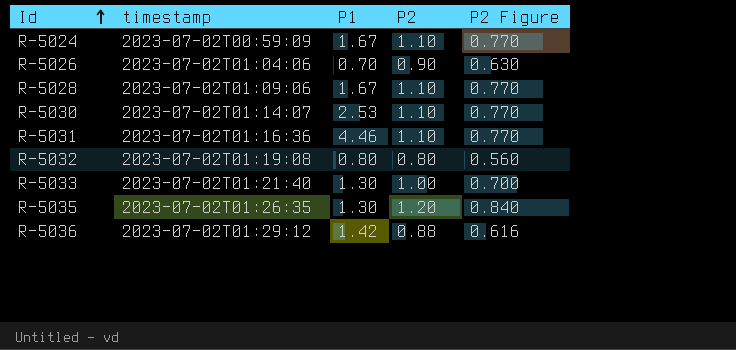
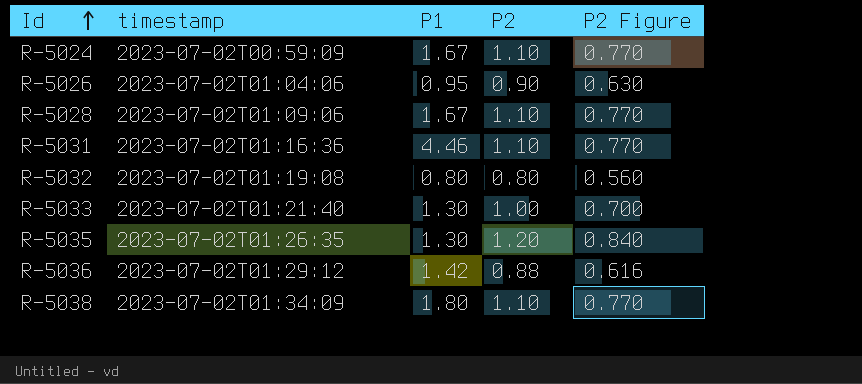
row R-5030: 2023-07-02T01:14:07 | 2.53 | 1.10 | 0.770 -> none
R-5026 | P1: 0.70 -> 0.95
row R-5038: none -> 2023-07-02T01:34:09 | 1.80 | 1.10 | 0.770

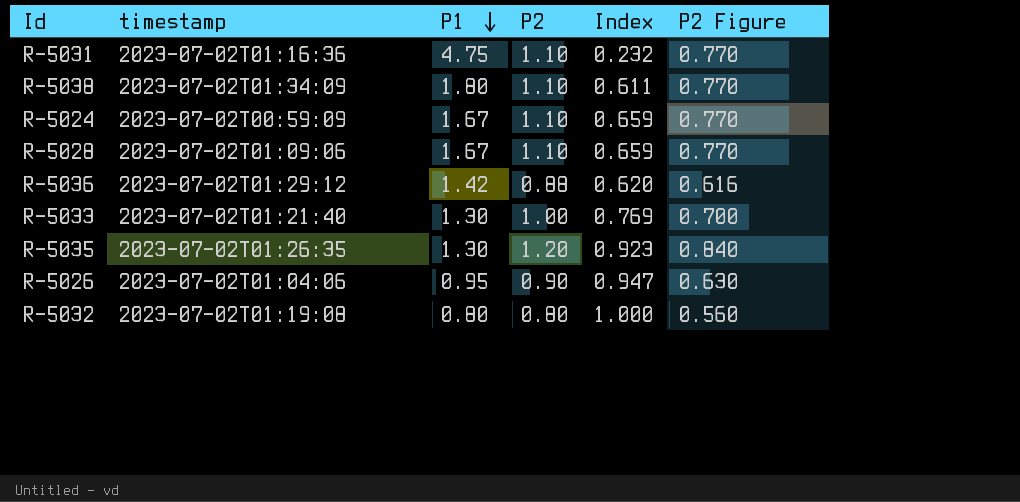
row order: Id ascending -> P1 descending
column Index | formula: none -> [P2] / [P1]
R-5031 | P1: 4.46 -> 4.75

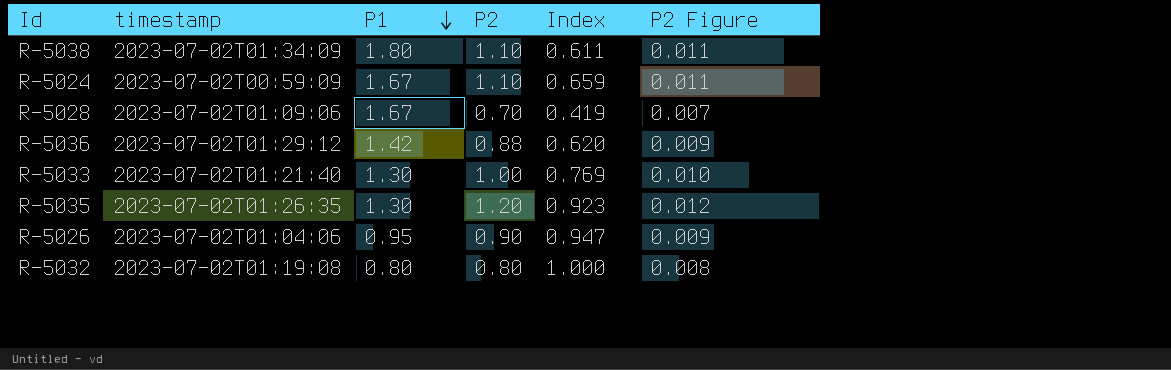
column P2 Figure | formula: [P2] * 0.7 -> [P2] * 0.01
row R-5031: 2023-07-02T01:16:36 | 4.75 | 1.10 | 0.232 | 0.770 -> none
R-5028 | P2: 1.10 -> 0.70
R-5028 | Index: 0.659 -> 0.419

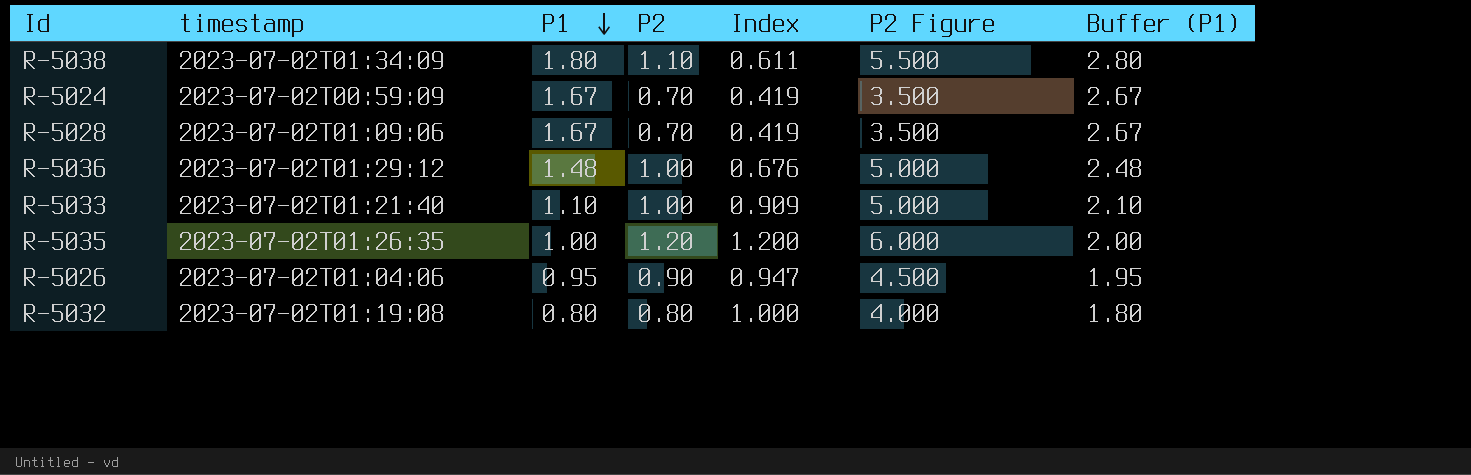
column P2 Figure | formula: [P2] * 0.01 -> [P2] * 5
column Buffer (P1) | formula: none -> [P1] + 1
R-5024 | P2: 1.10 -> 0.70
R-5024 | Index: 0.659 -> 0.419
R-5036 | P1: 1.42 -> 1.48
R-5036 | P2: 0.88 -> 1.00
R-5036 | Index: 0.620 -> 0.676
R-5033 | P1: 1.30 -> 1.10
R-5033 | Index: 0.769 -> 0.909
R-5035 | P1: 1.30 -> 1.00
R-5035 | Index: 0.923 -> 1.200

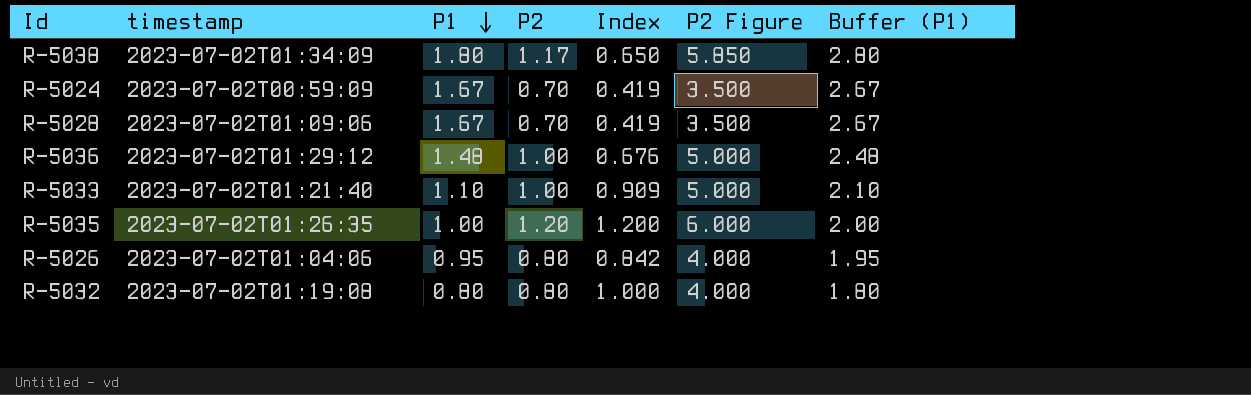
R-5038 | P2: 1.10 -> 1.17
R-5038 | Index: 0.611 -> 0.650
R-5038 | P2 Figure: 5.500 -> 5.850
R-5026 | P2: 0.90 -> 0.80
R-5026 | Index: 0.947 -> 0.842
R-5026 | P2 Figure: 4.500 -> 4.000

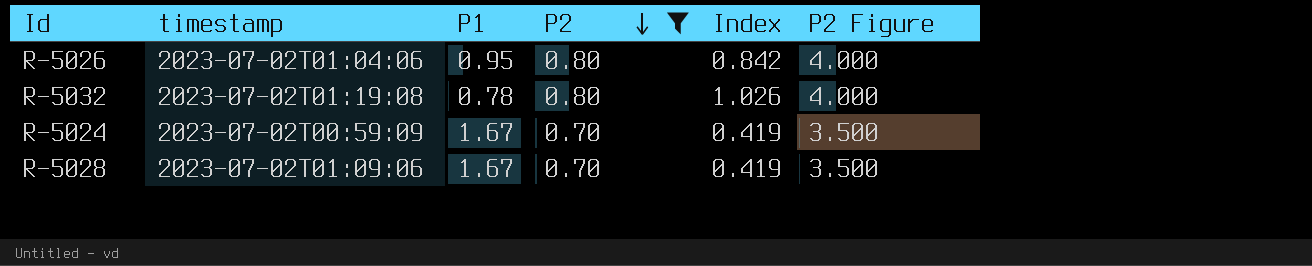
filter: none -> P2 <= 0.80
row order: P1 descending -> P2 descending
column Buffer (P1) | formula: [P1] + 1 -> none
R-5032 | P1: 0.80 -> 0.78
R-5032 | Index: 1.000 -> 1.026

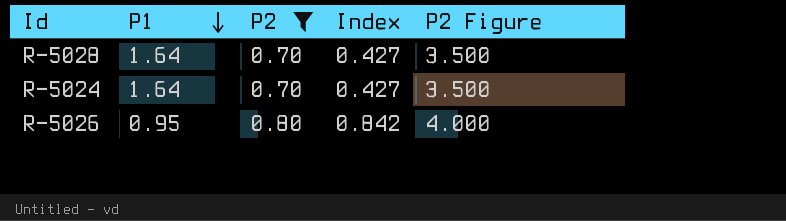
row order: P2 descending -> P1 descending
column timestamp | position: 2 -> none
row R-5032: 2023-07-02T01:19:08 | 0.78 | 0.80 | 1.026 | 4.000 -> none
R-5028 | P1: 1.67 -> 1.64
R-5028 | Index: 0.419 -> 0.427
R-5024 | P1: 1.67 -> 1.64
R-5024 | Index: 0.419 -> 0.427

